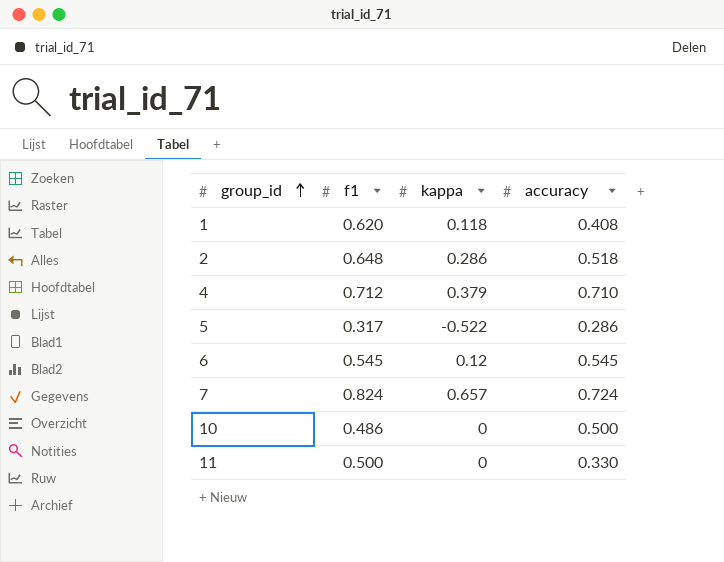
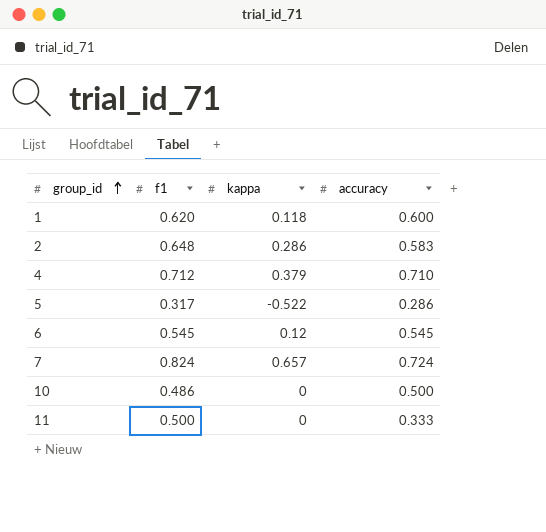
1 | accuracy: 0.408 -> 0.600
2 | accuracy: 0.518 -> 0.583
11 | accuracy: 0.330 -> 0.333

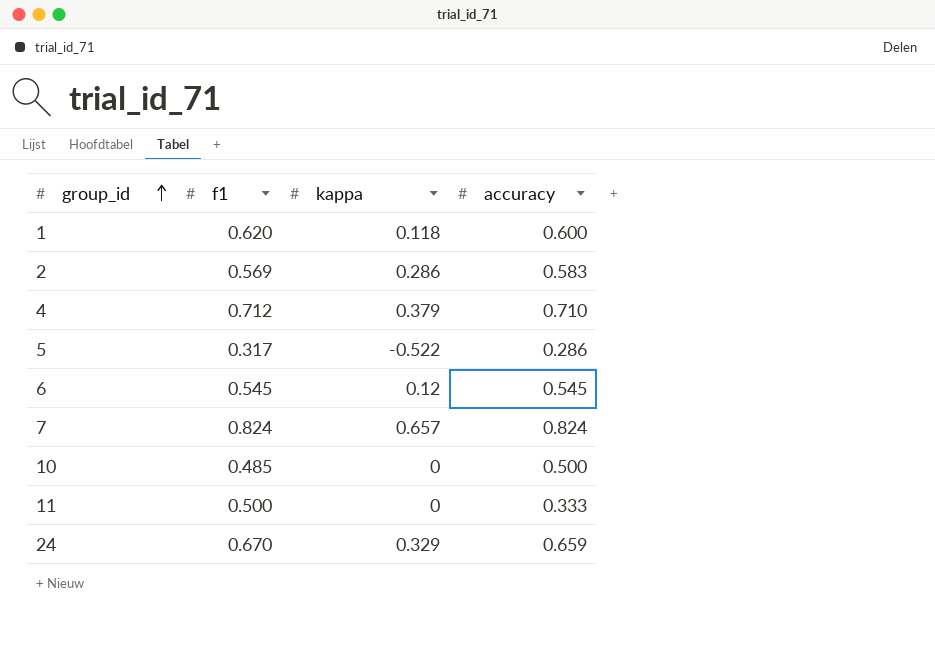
2 | f1: 0.648 -> 0.569
7 | accuracy: 0.724 -> 0.824
10 | f1: 0.486 -> 0.485
row 24: none -> 0.670 | 0.329 | 0.659

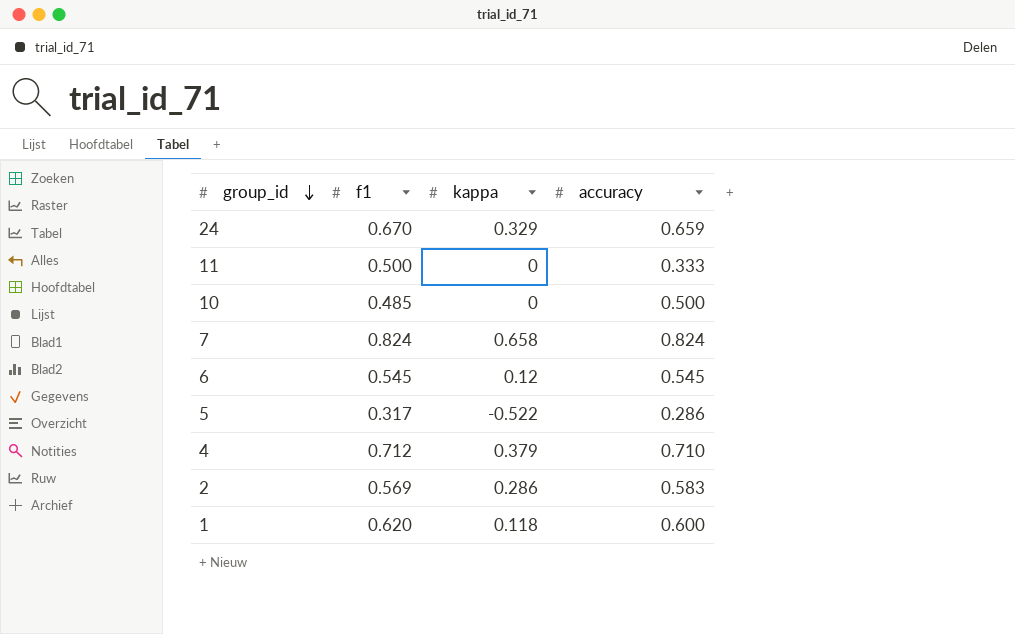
row order: group_id ascending -> group_id descending
7 | kappa: 0.657 -> 0.658

